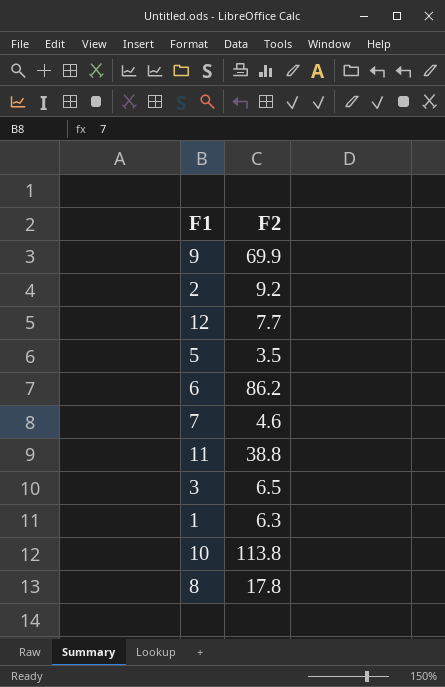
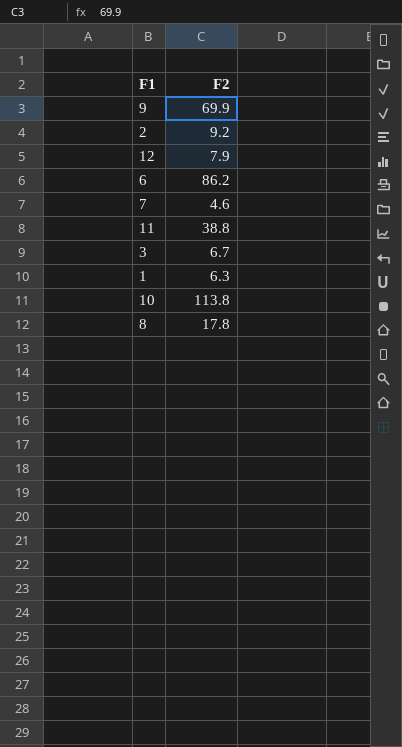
row 5: 3.5 -> none
12 | F2: 7.7 -> 7.9
3 | F2: 6.5 -> 6.7

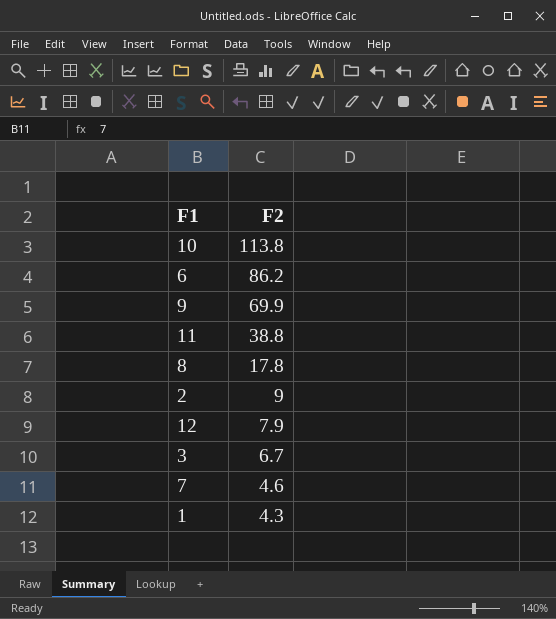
row order: none -> F2 descending
2 | F2: 9.2 -> 9
1 | F2: 6.3 -> 4.3

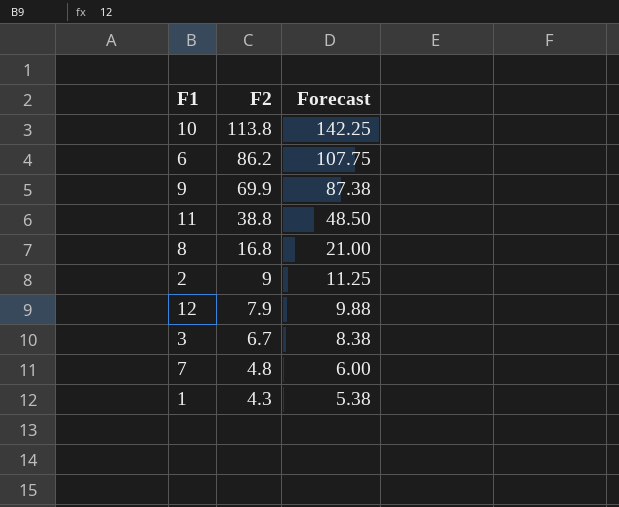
column Forecast | formula: none -> [F2] * 1.25
8 | F2: 17.8 -> 16.8
7 | F2: 4.6 -> 4.8

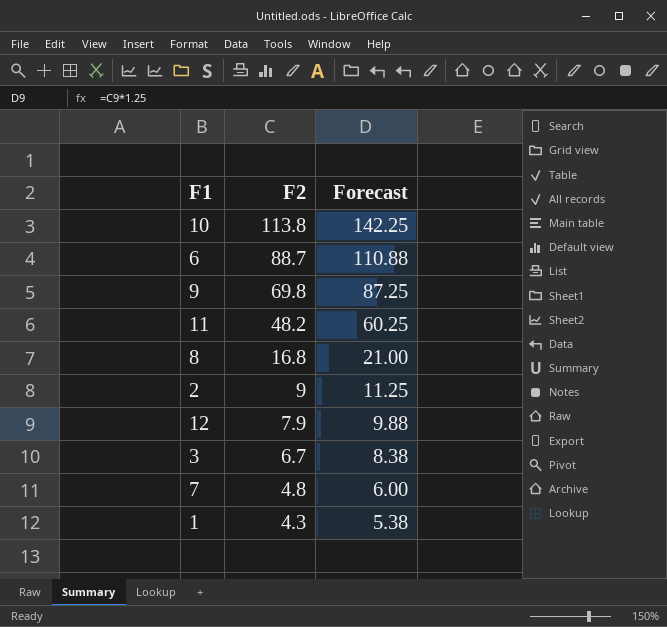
6 | F2: 86.2 -> 88.7
6 | Forecast: 107.75 -> 110.88
9 | F2: 69.9 -> 69.8
9 | Forecast: 87.38 -> 87.25
11 | F2: 38.8 -> 48.2
11 | Forecast: 48.50 -> 60.25

